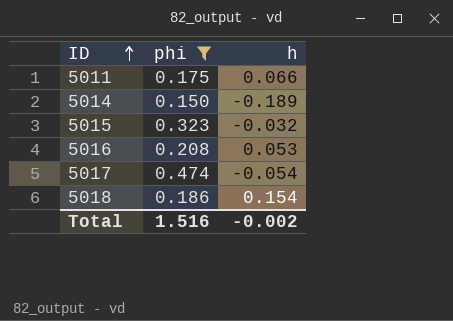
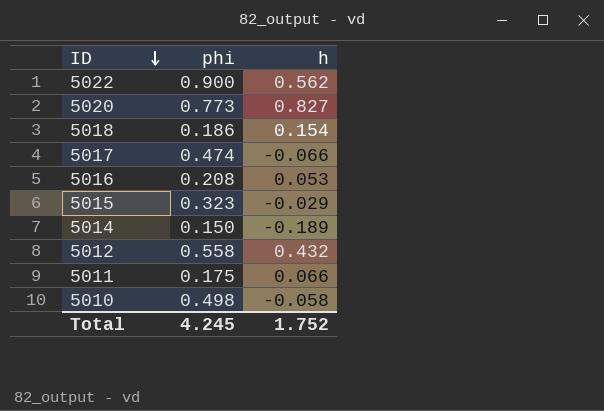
filter: phi <= 0.474 -> none
row order: ID ascending -> ID descending
5017 | h: -0.054 -> -0.066
5015 | h: -0.032 -> -0.029
Total | phi: 1.516 -> 4.245
Total | h: -0.002 -> 1.752

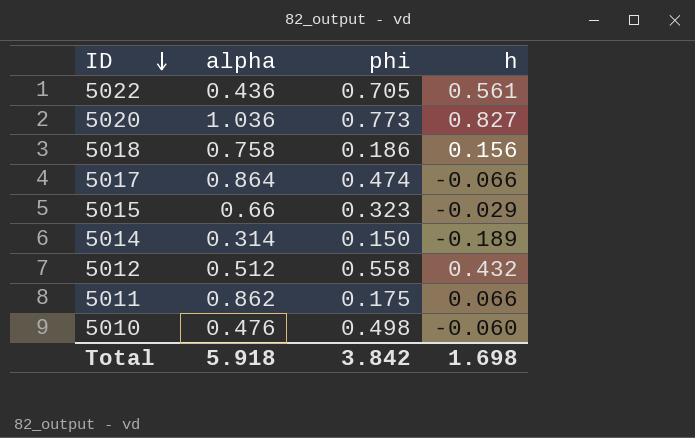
column alpha | position: none -> 2
row 5016: 0.208 | 0.053 -> none
5022 | phi: 0.900 -> 0.705
5022 | h: 0.562 -> 0.561
5018 | h: 0.154 -> 0.156
5010 | h: -0.058 -> -0.060
Total | phi: 4.245 -> 3.842
Total | h: 1.752 -> 1.698

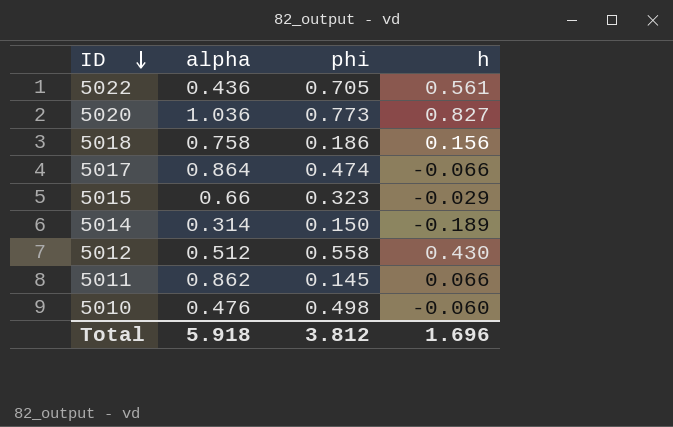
5012 | h: 0.432 -> 0.430
5011 | phi: 0.175 -> 0.145
Total | phi: 3.842 -> 3.812
Total | h: 1.698 -> 1.696

